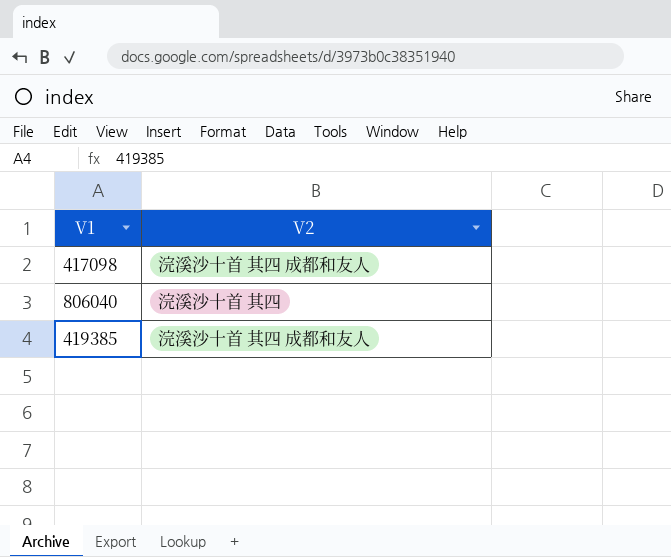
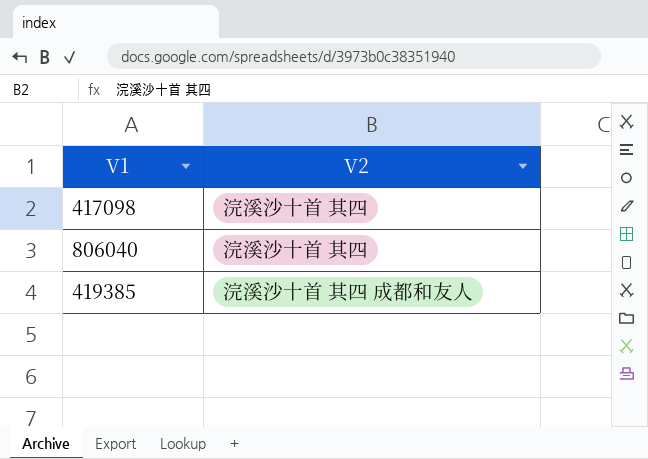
417098 | V2: 浣溪沙十首 其四 成都和友人 -> 浣溪沙十首 其四

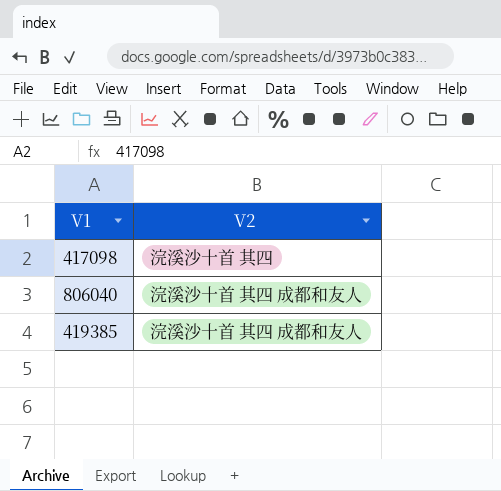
806040 | V2: 浣溪沙十首 其四 -> 浣溪沙十首 其四 成都和友人

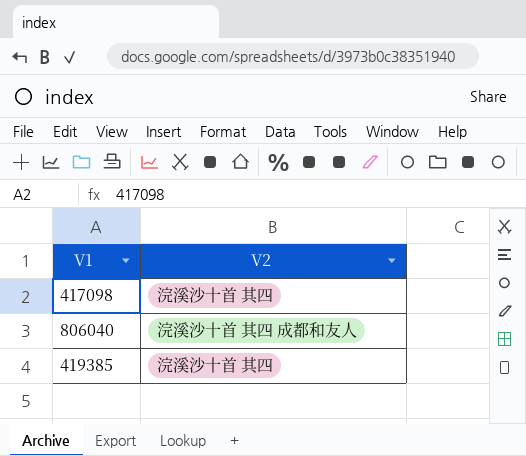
419385 | V2: 浣溪沙十首 其四 成都和友人 -> 浣溪沙十首 其四

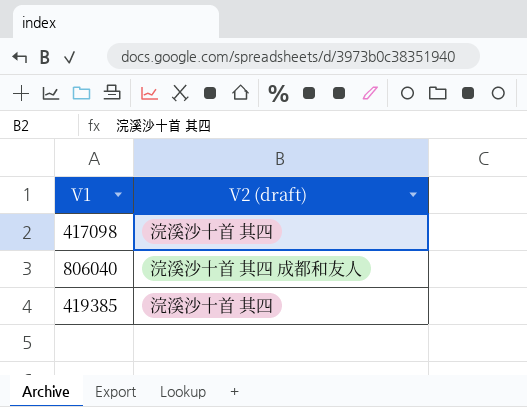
column name: V2 -> V2 (draft)

